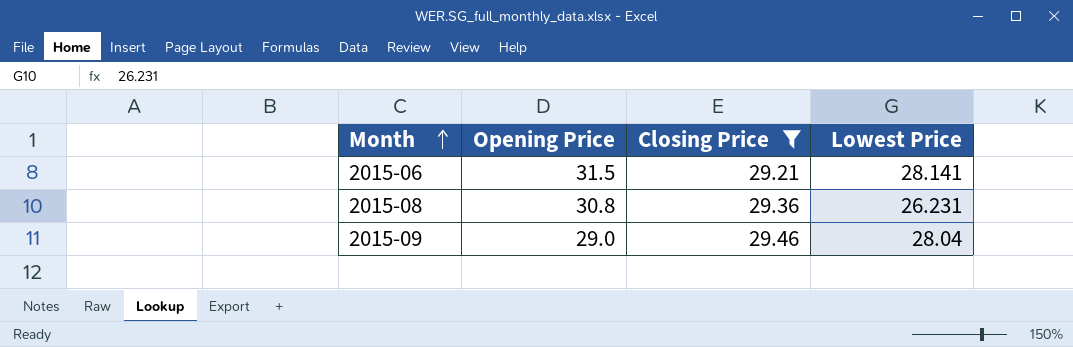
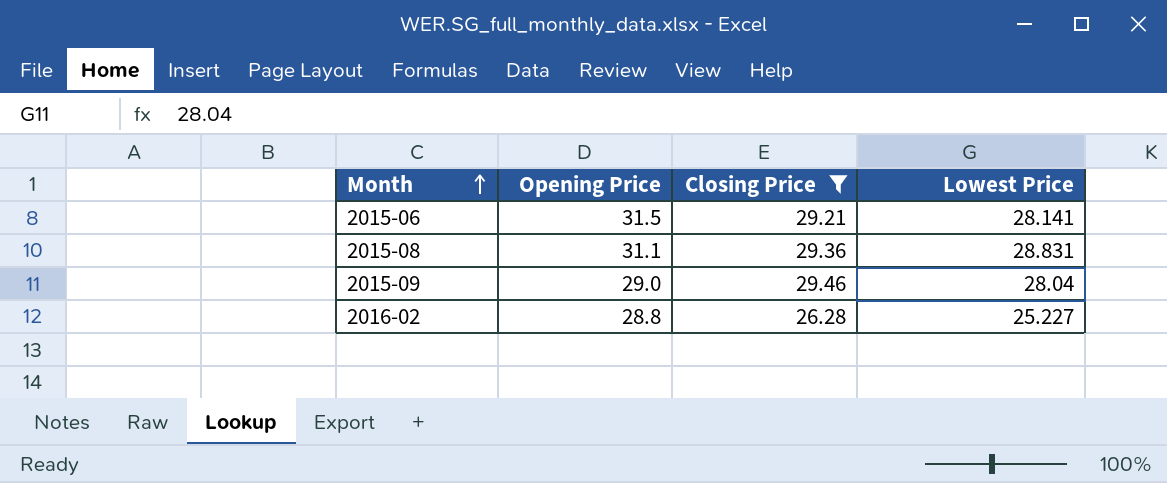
2015-08 | Opening Price: 30.8 -> 31.1
2015-08 | Lowest Price: 26.231 -> 28.831
row 2016-02: none -> 28.8 | 26.28 | 25.227

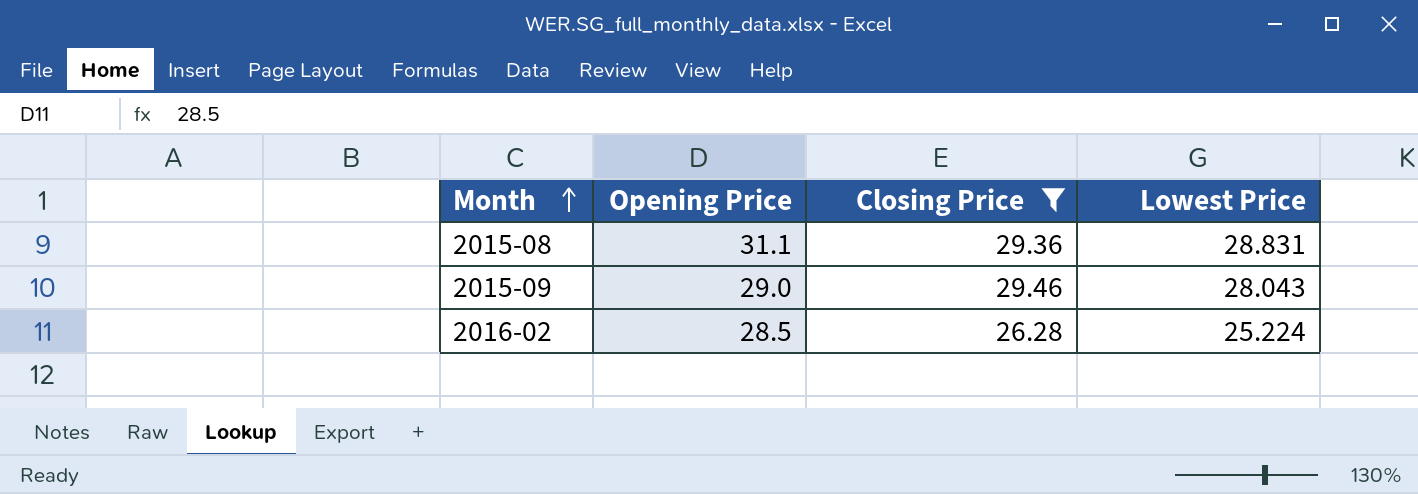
row 2015-06: 31.5 | 29.21 | 28.141 -> none
2015-09 | Lowest Price: 28.04 -> 28.043
2016-02 | Opening Price: 28.8 -> 28.5
2016-02 | Lowest Price: 25.227 -> 25.224

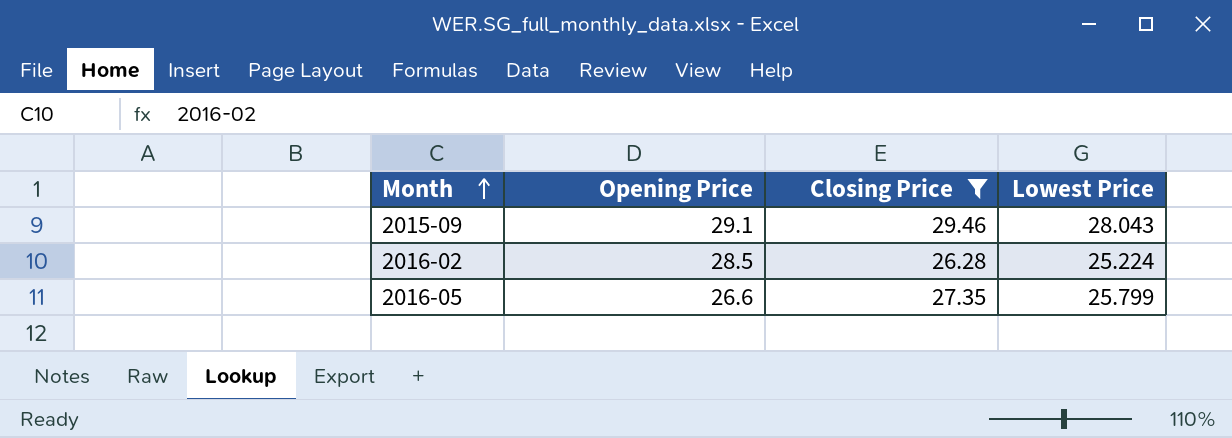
row 2015-08: 31.1 | 29.36 | 28.831 -> none
2015-09 | Opening Price: 29.0 -> 29.1
row 2016-05: none -> 26.6 | 27.35 | 25.799

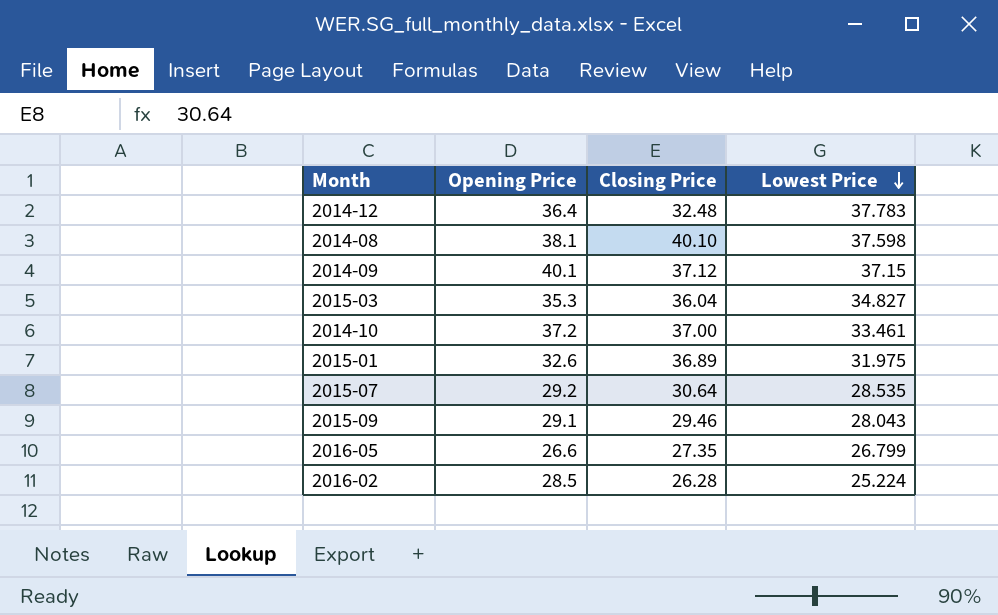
filter: Closing Price <= 29.46 -> none
row order: Month ascending -> Lowest Price descending
2016-05 | Lowest Price: 25.799 -> 26.799

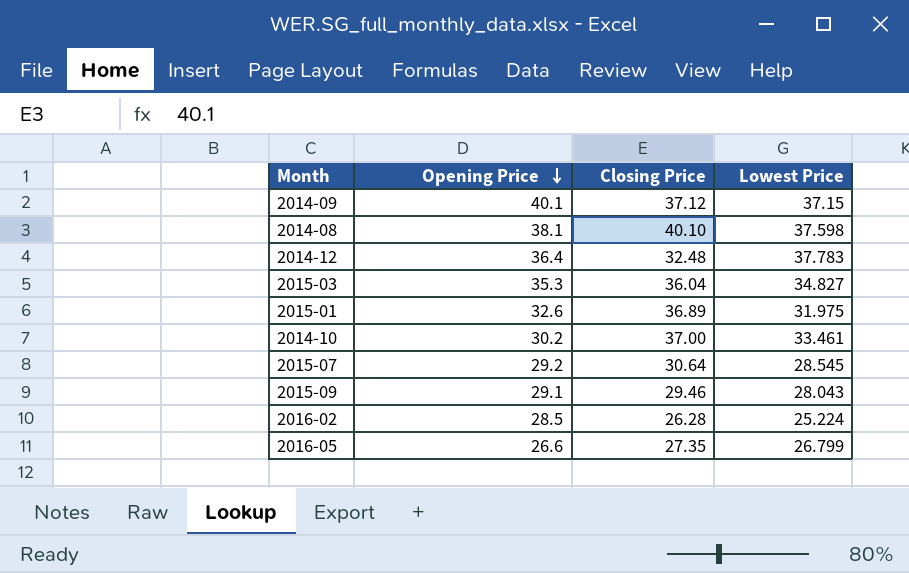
row order: Lowest Price descending -> Opening Price descending
2014-10 | Opening Price: 37.2 -> 30.2
2015-07 | Lowest Price: 28.535 -> 28.545

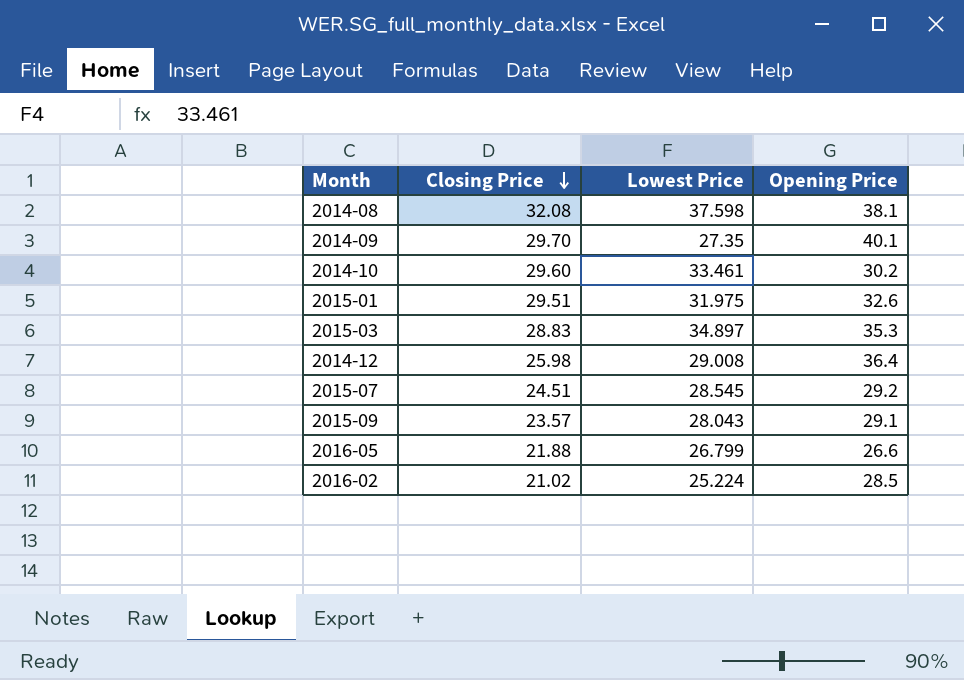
row order: Opening Price descending -> Closing Price descending
column Opening Price | position: 2 -> 4
2014-08 | Closing Price: 40.10 -> 32.08
2014-09 | Closing Price: 37.12 -> 29.70
2014-09 | Lowest Price: 37.15 -> 27.35
2014-10 | Closing Price: 37.00 -> 29.60
2015-01 | Closing Price: 36.89 -> 29.51
2015-03 | Closing Price: 36.04 -> 28.83
2015-03 | Lowest Price: 34.827 -> 34.897
2014-12 | Closing Price: 32.48 -> 25.98
2014-12 | Lowest Price: 37.783 -> 29.008
2015-07 | Closing Price: 30.64 -> 24.51
2015-09 | Closing Price: 29.46 -> 23.57
2016-05 | Closing Price: 27.35 -> 21.88
2016-02 | Closing Price: 26.28 -> 21.02

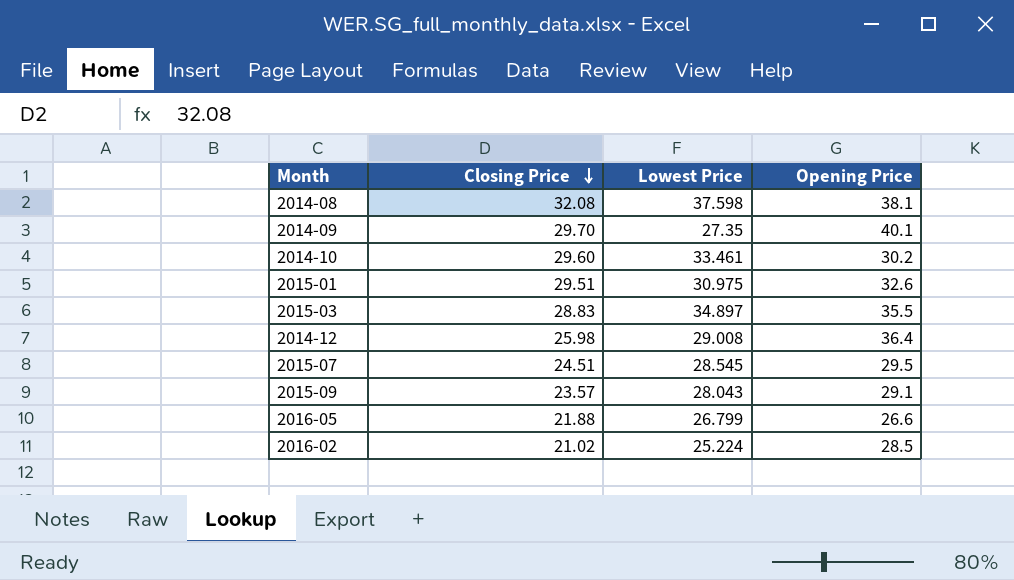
2015-01 | Lowest Price: 31.975 -> 30.975
2015-03 | Opening Price: 35.3 -> 35.5
2015-07 | Opening Price: 29.2 -> 29.5

